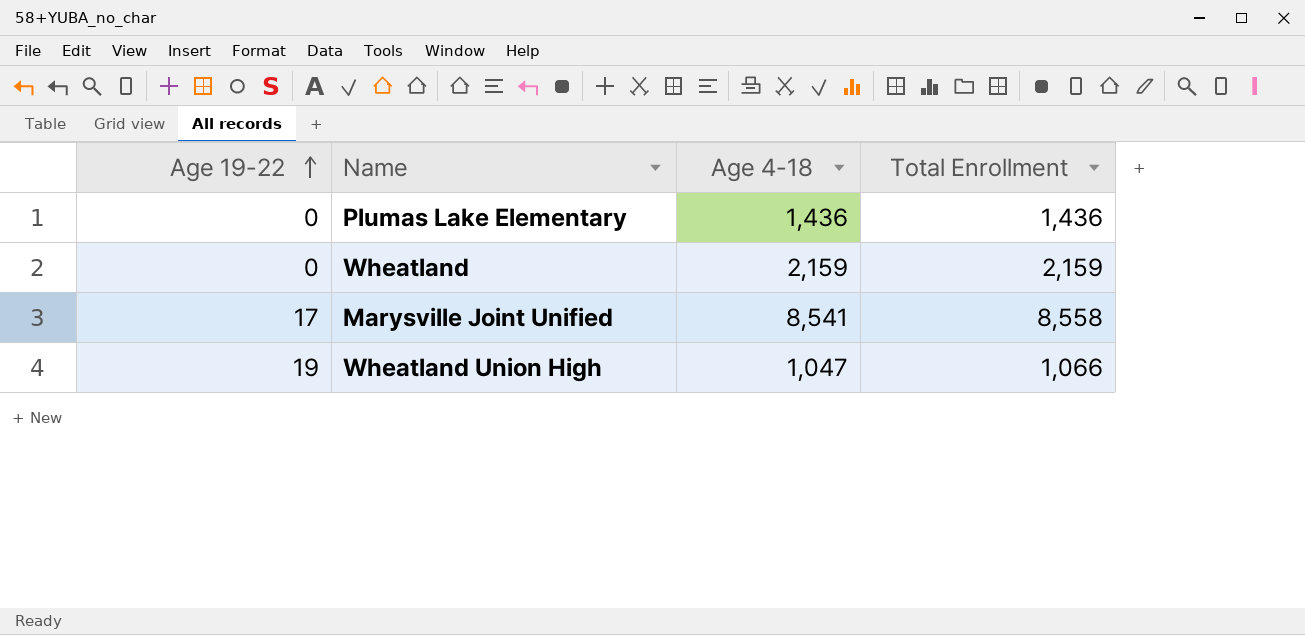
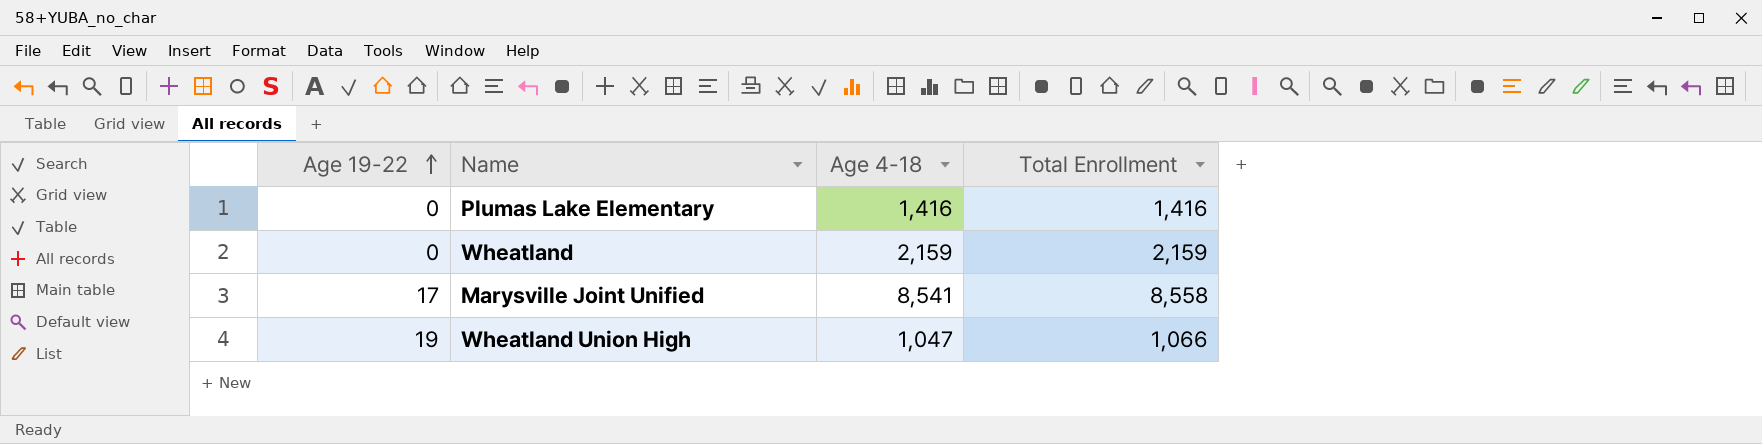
Plumas Lake Elementary | Age 4-18: 1,436 -> 1,416
Plumas Lake Elementary | Total Enrollment: 1,436 -> 1,416

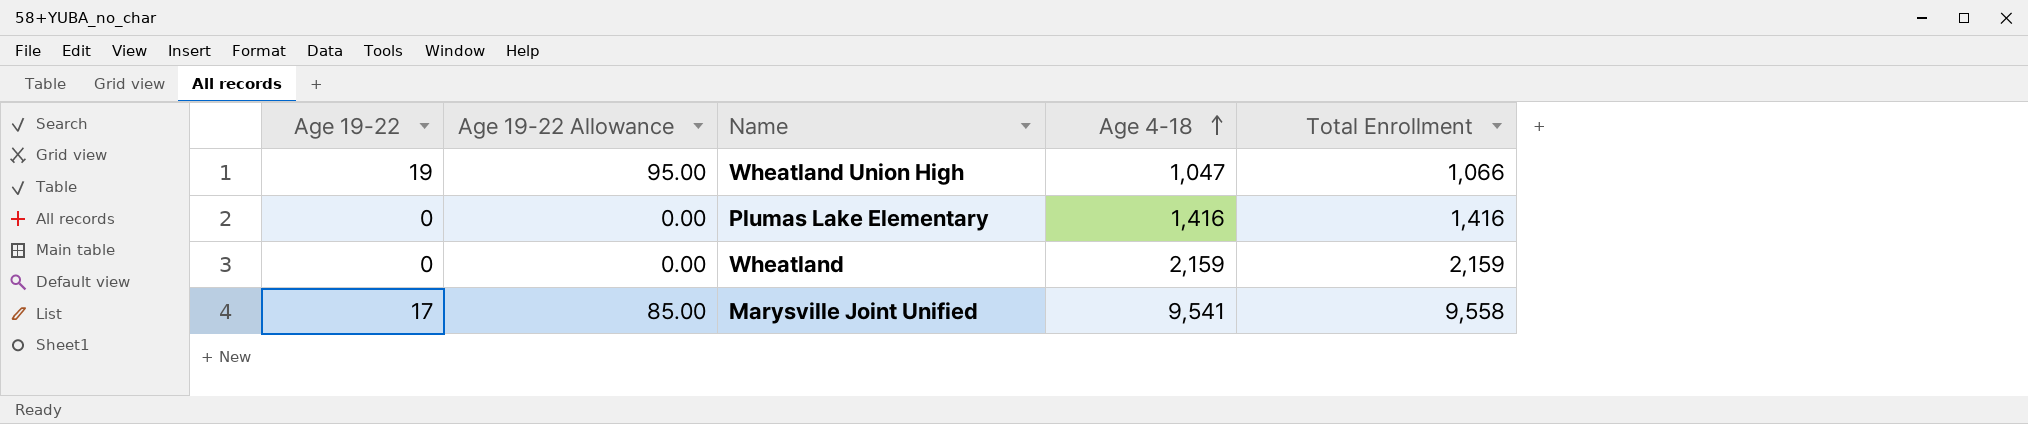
row order: Age 19-22 ascending -> Age 4-18 ascending
column Age 19-22 Allowance | formula: none -> [Age 19-22] * 5
Marysville Joint Unified | Age 4-18: 8,541 -> 9,541
Marysville Joint Unified | Total Enrollment: 8,558 -> 9,558

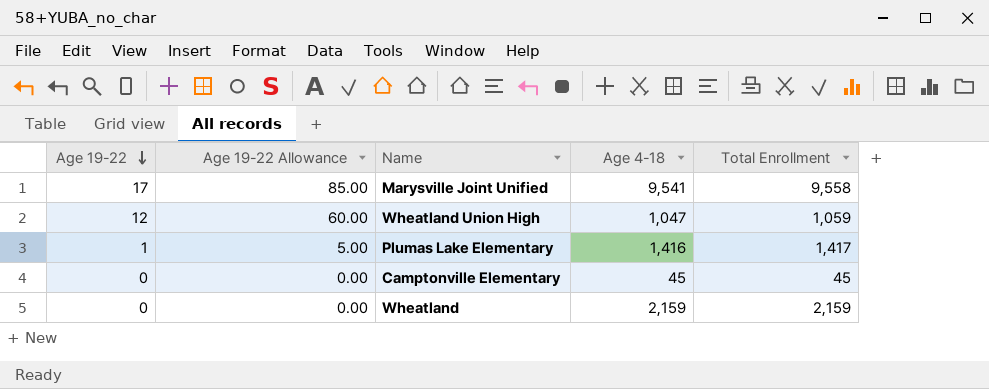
row order: Age 4-18 ascending -> Age 19-22 descending
Wheatland Union High | Age 19-22: 19 -> 12
Wheatland Union High | Age 19-22 Allowance: 95.00 -> 60.00
Wheatland Union High | Total Enrollment: 1,066 -> 1,059
Plumas Lake Elementary | Age 19-22: 0 -> 1
Plumas Lake Elementary | Age 19-22 Allowance: 0.00 -> 5.00
Plumas Lake Elementary | Total Enrollment: 1,416 -> 1,417
row Camptonville Elementary: none -> 0 | 0.00 | 45 | 45

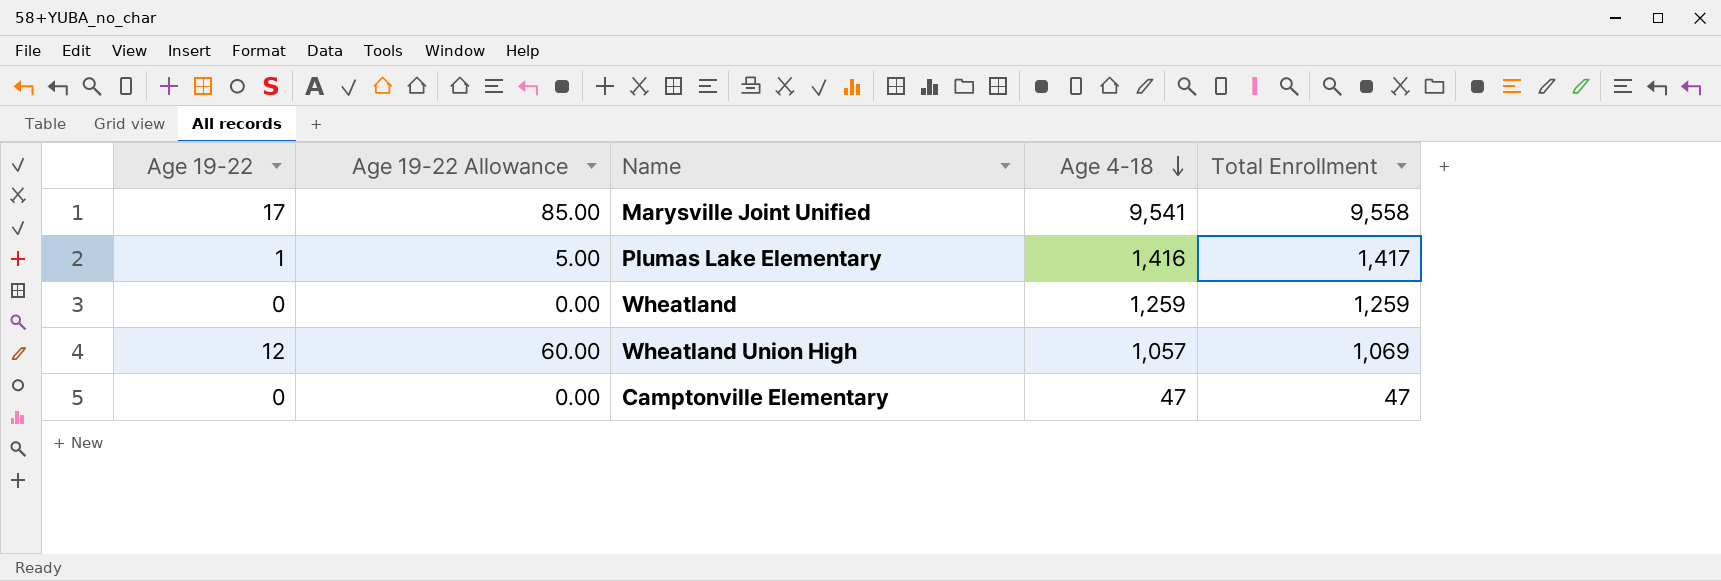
row order: Age 19-22 descending -> Age 4-18 descending
Wheatland | Age 4-18: 2,159 -> 1,259
Wheatland | Total Enrollment: 2,159 -> 1,259
Wheatland Union High | Age 4-18: 1,047 -> 1,057
Wheatland Union High | Total Enrollment: 1,059 -> 1,069
Camptonville Elementary | Age 4-18: 45 -> 47
Camptonville Elementary | Total Enrollment: 45 -> 47

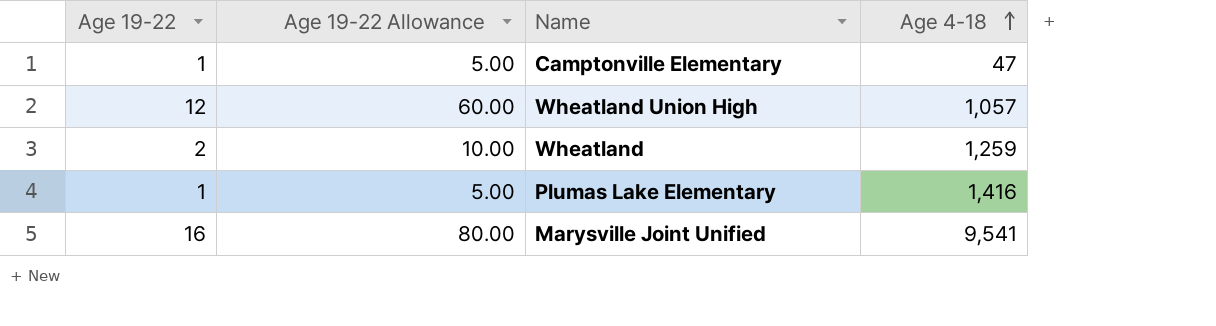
row order: Age 4-18 descending -> Age 4-18 ascending
column Total Enrollment | formula: [Age 19-22] + [Age 4-18] -> none
Camptonville Elementary | Age 19-22: 0 -> 1
Camptonville Elementary | Age 19-22 Allowance: 0.00 -> 5.00
Wheatland | Age 19-22: 0 -> 2
Wheatland | Age 19-22 Allowance: 0.00 -> 10.00
Marysville Joint Unified | Age 19-22: 17 -> 16
Marysville Joint Unified | Age 19-22 Allowance: 85.00 -> 80.00

